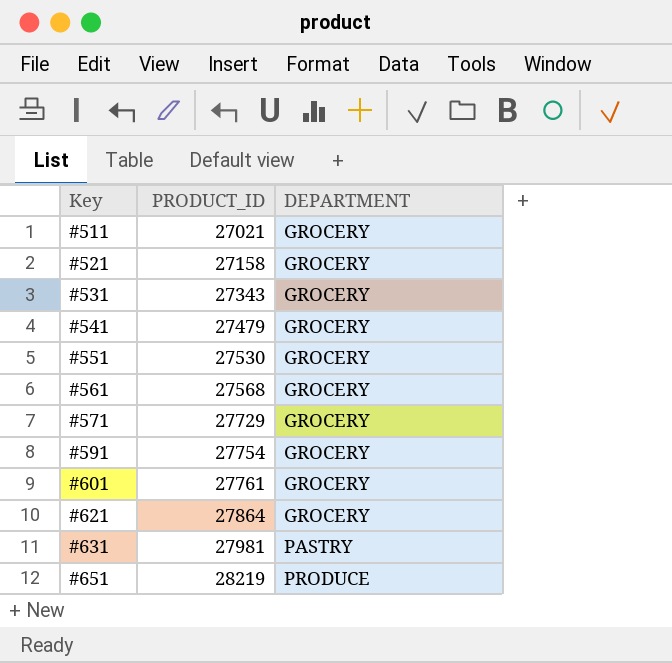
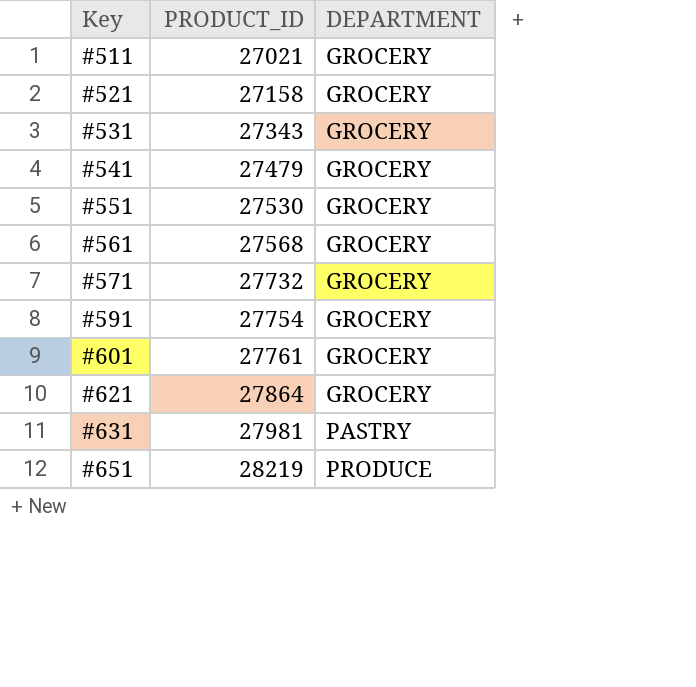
#571 | PRODUCT_ID: 27729 -> 27732

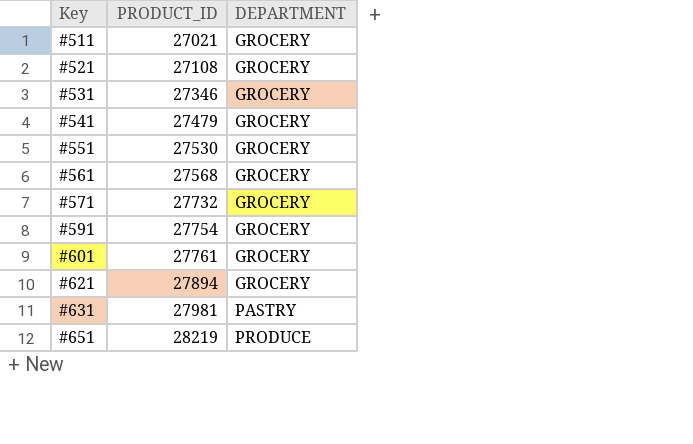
#521 | PRODUCT_ID: 27158 -> 27108
#531 | PRODUCT_ID: 27343 -> 27346
#621 | PRODUCT_ID: 27864 -> 27894

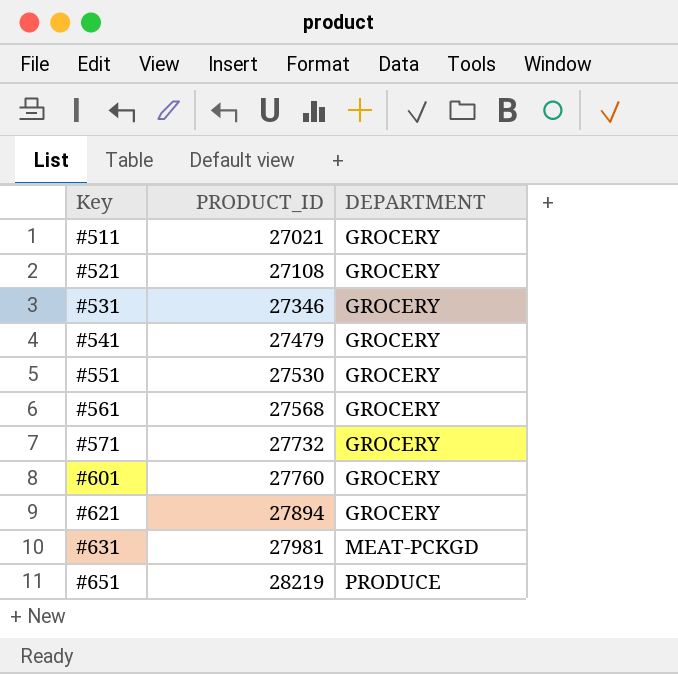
row #591: 27754 | GROCERY -> none
#601 | PRODUCT_ID: 27761 -> 27760
#631 | DEPARTMENT: PASTRY -> MEAT-PCKGD

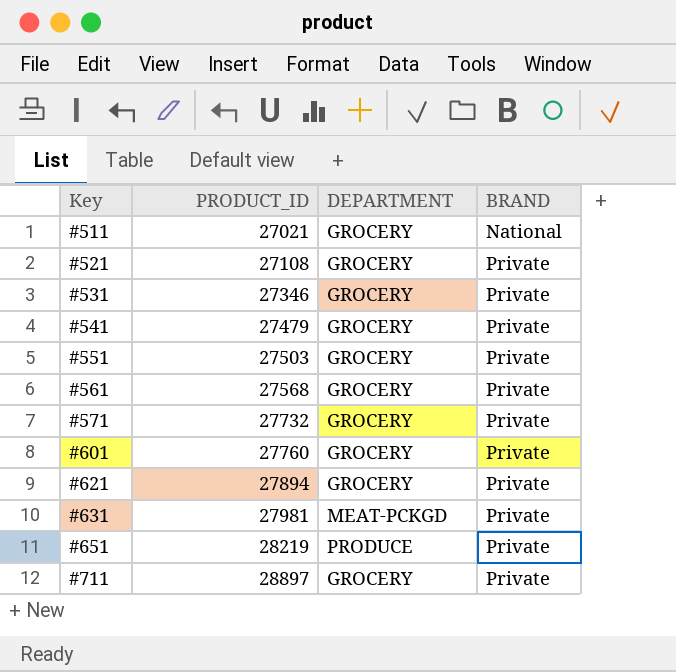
column BRAND | position: none -> 4
#551 | PRODUCT_ID: 27530 -> 27503
row #711: none -> 28897 | GROCERY | Private

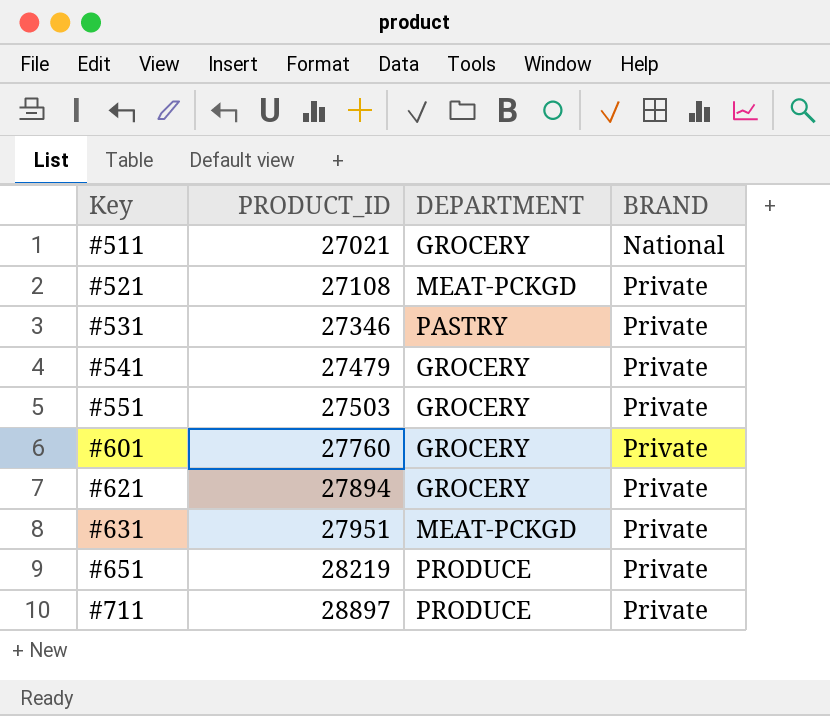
row #561: 27568 | GROCERY | Private -> none
row #571: 27732 | GROCERY | Private -> none
#521 | DEPARTMENT: GROCERY -> MEAT-PCKGD
#531 | DEPARTMENT: GROCERY -> PASTRY
#631 | PRODUCT_ID: 27981 -> 27951
#711 | DEPARTMENT: GROCERY -> PRODUCE

